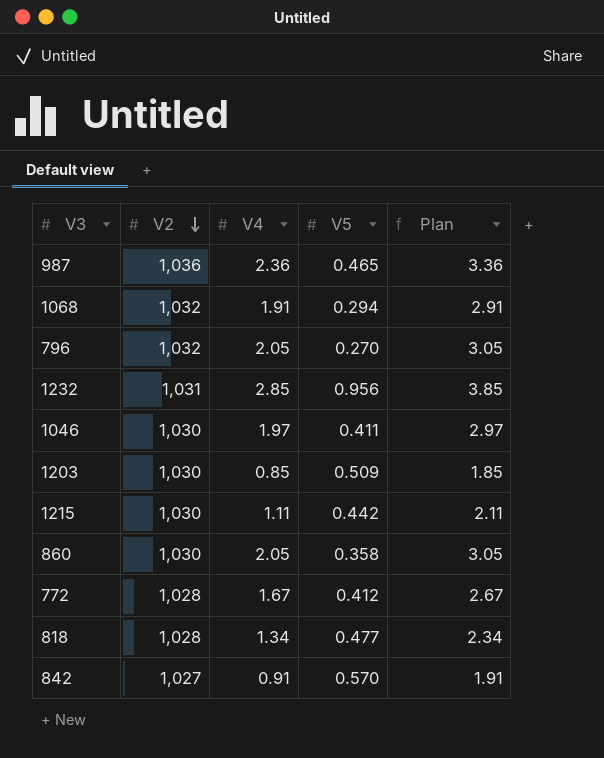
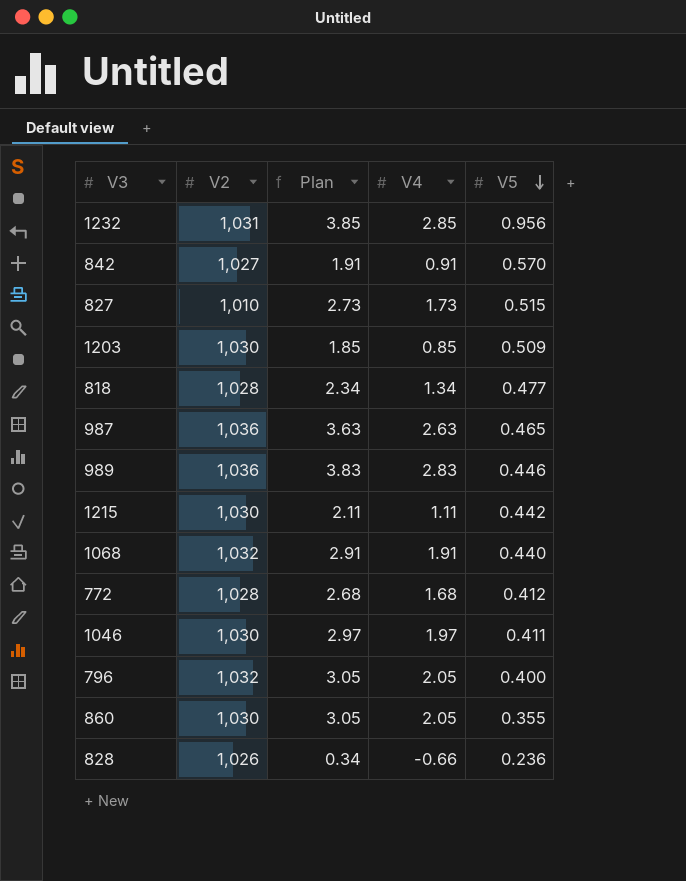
row order: V2 descending -> V5 descending
column Plan | position: 5 -> 3
row 827: none -> 1,010 | 2.73 | 1.73 | 0.515
987 | Plan: 3.36 -> 3.63
987 | V4: 2.36 -> 2.63
row 989: none -> 1,036 | 3.83 | 2.83 | 0.446
1068 | V5: 0.294 -> 0.440
772 | Plan: 2.67 -> 2.68
772 | V4: 1.67 -> 1.68
796 | V5: 0.270 -> 0.400
860 | V5: 0.358 -> 0.355
row 828: none -> 1,026 | 0.34 | -0.66 | 0.236

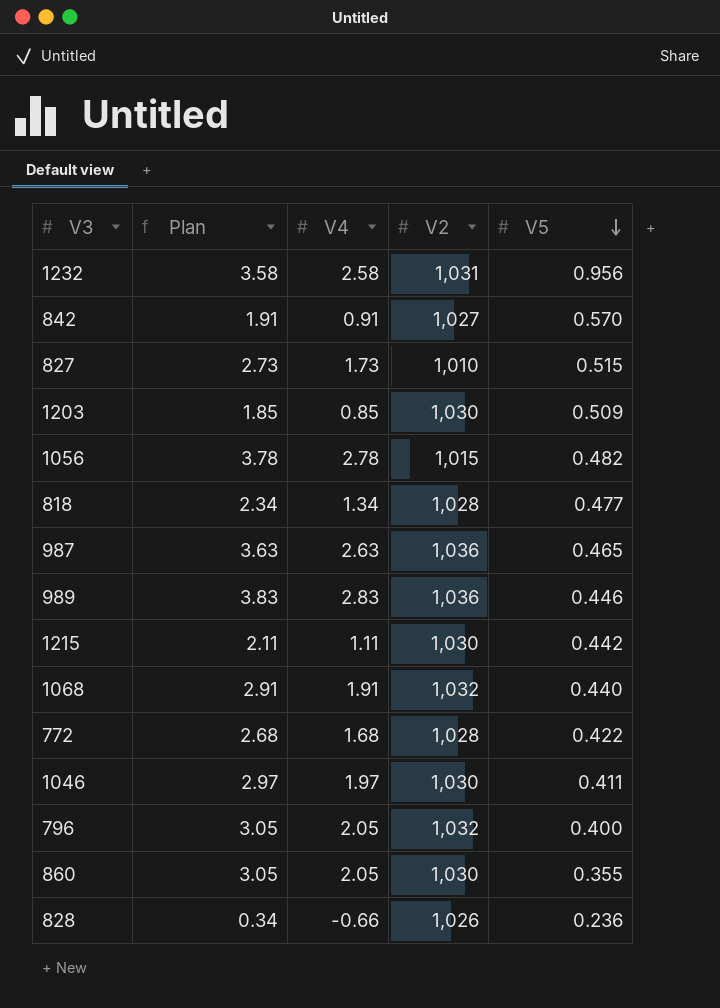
column V2 | position: 2 -> 4
1232 | Plan: 3.85 -> 3.58
1232 | V4: 2.85 -> 2.58
row 1056: none -> 3.78 | 2.78 | 1,015 | 0.482
772 | V5: 0.412 -> 0.422

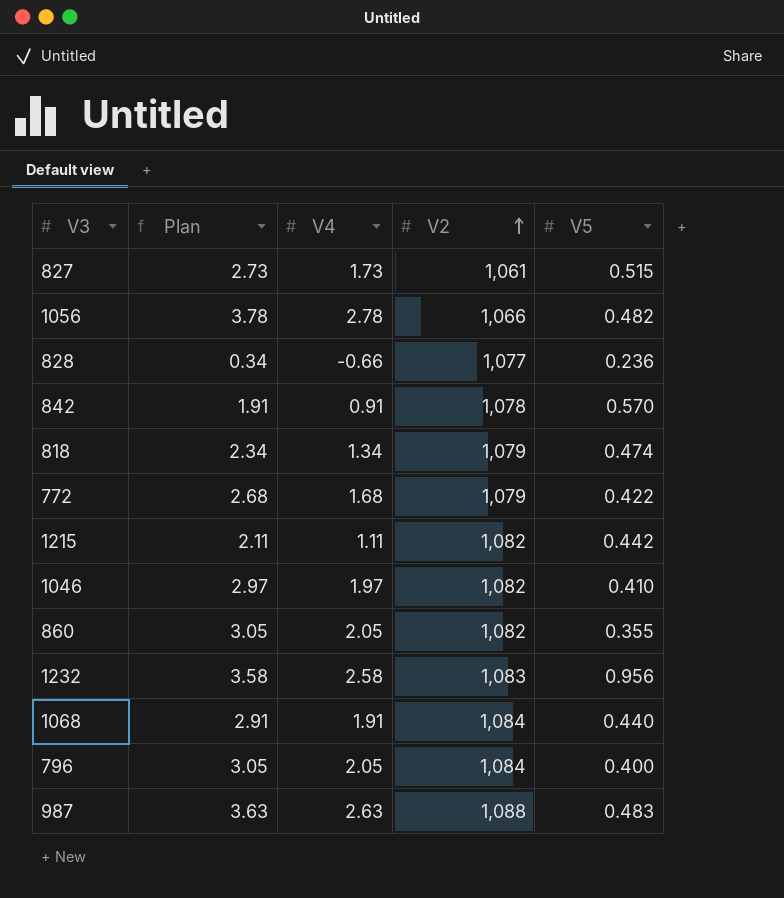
row order: V5 descending -> V2 ascending
row 1203: 1.85 | 0.85 | 1,030 | 0.509 -> none
row 989: 3.83 | 2.83 | 1,036 | 0.446 -> none
827 | V2: 1,010 -> 1,061
1056 | V2: 1,015 -> 1,066
828 | V2: 1,026 -> 1,077
842 | V2: 1,027 -> 1,078
818 | V2: 1,028 -> 1,079
818 | V5: 0.477 -> 0.474
772 | V2: 1,028 -> 1,079
1215 | V2: 1,030 -> 1,082
1046 | V2: 1,030 -> 1,082
1046 | V5: 0.411 -> 0.410
860 | V2: 1,030 -> 1,082
1232 | V2: 1,031 -> 1,083
1068 | V2: 1,032 -> 1,084
796 | V2: 1,032 -> 1,084
987 | V2: 1,036 -> 1,088
987 | V5: 0.465 -> 0.483

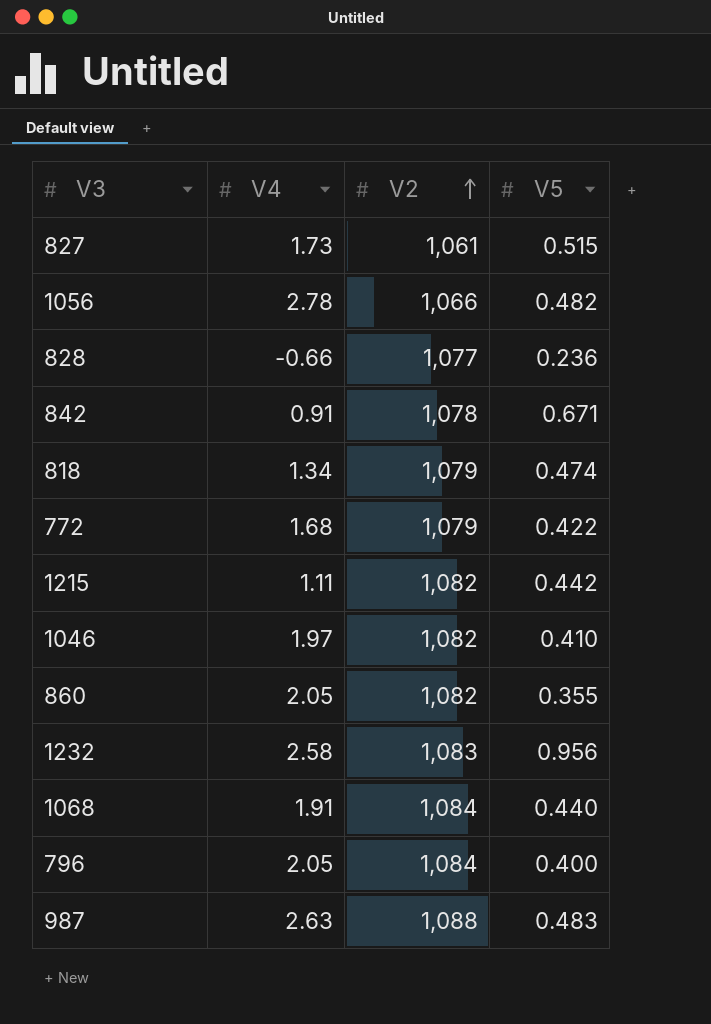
column Plan | formula: [V4] + 1 -> none
842 | V5: 0.570 -> 0.671

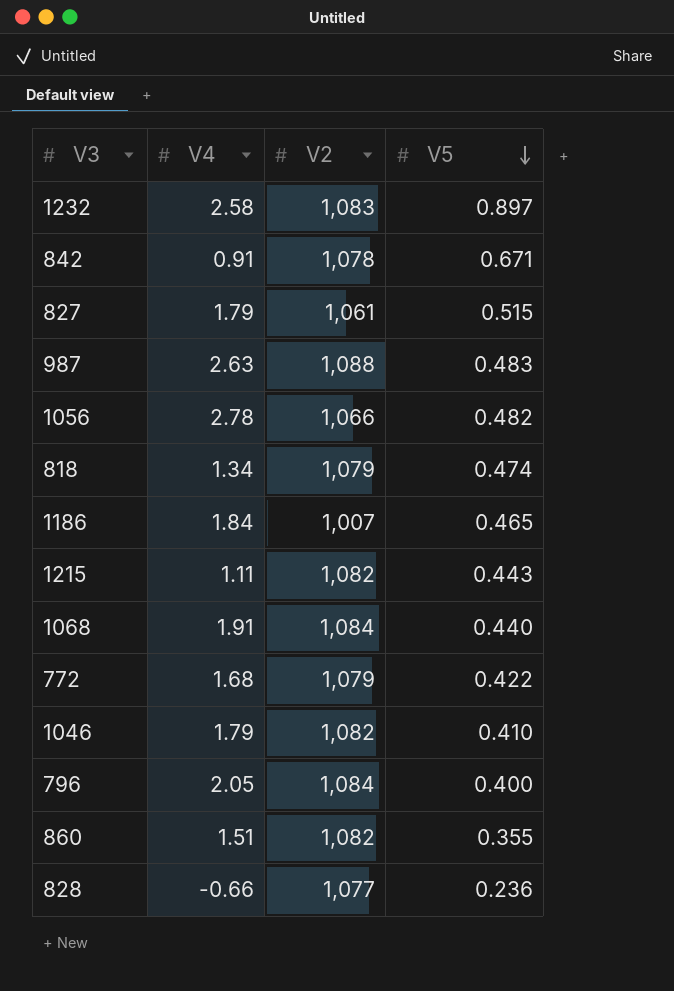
row order: V2 ascending -> V5 descending
1232 | V5: 0.956 -> 0.897
827 | V4: 1.73 -> 1.79
row 1186: none -> 1.84 | 1,007 | 0.465
1215 | V5: 0.442 -> 0.443
1046 | V4: 1.97 -> 1.79
860 | V4: 2.05 -> 1.51

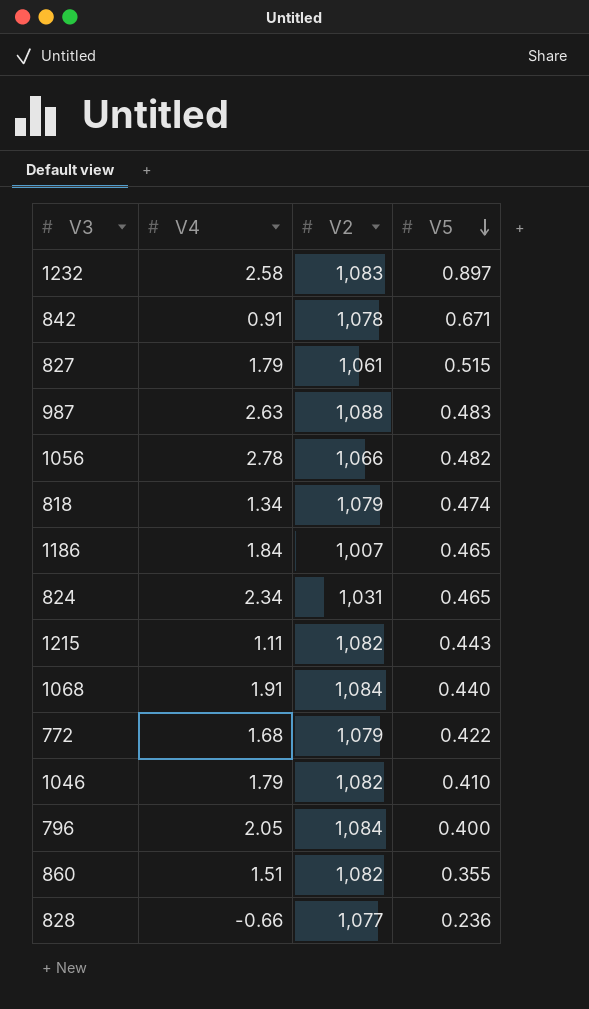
row 824: none -> 2.34 | 1,031 | 0.465

